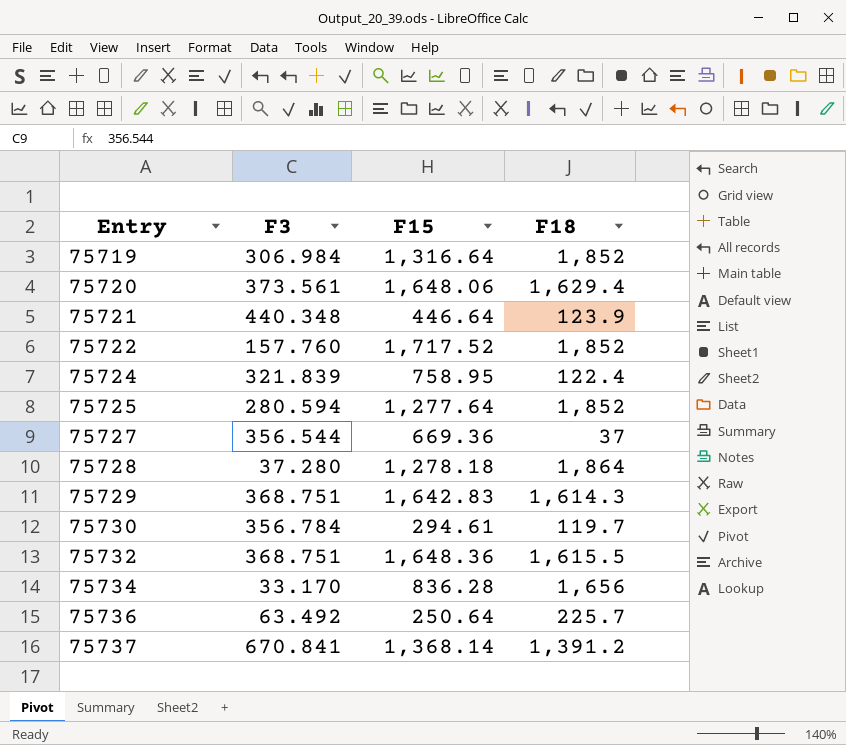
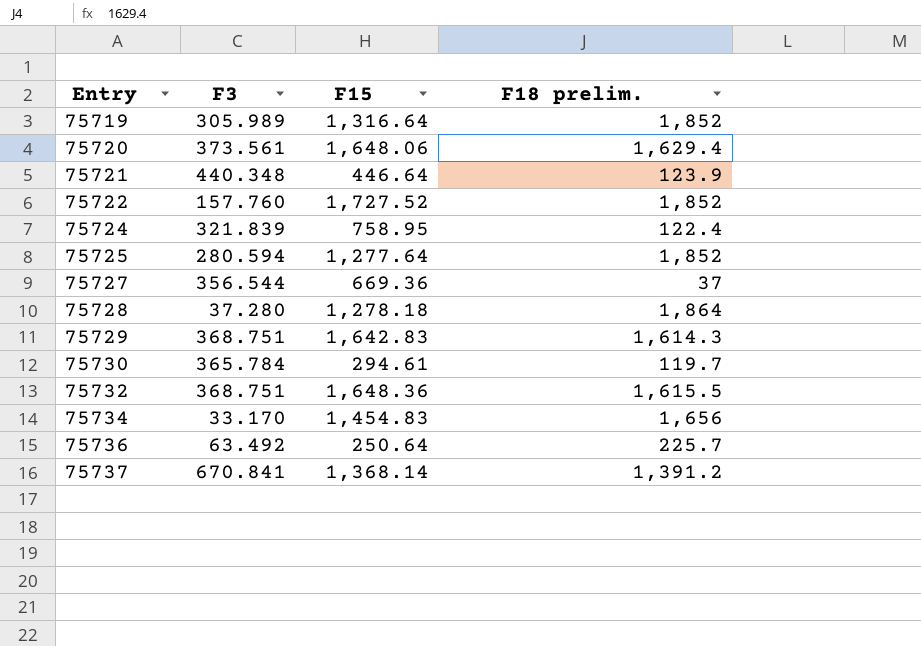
column name: F18 -> F18 prelim.
75719 | F3: 306.984 -> 305.989
75722 | F15: 1,717.52 -> 1,727.52
75730 | F3: 356.784 -> 365.784
75734 | F15: 836.28 -> 1,454.83

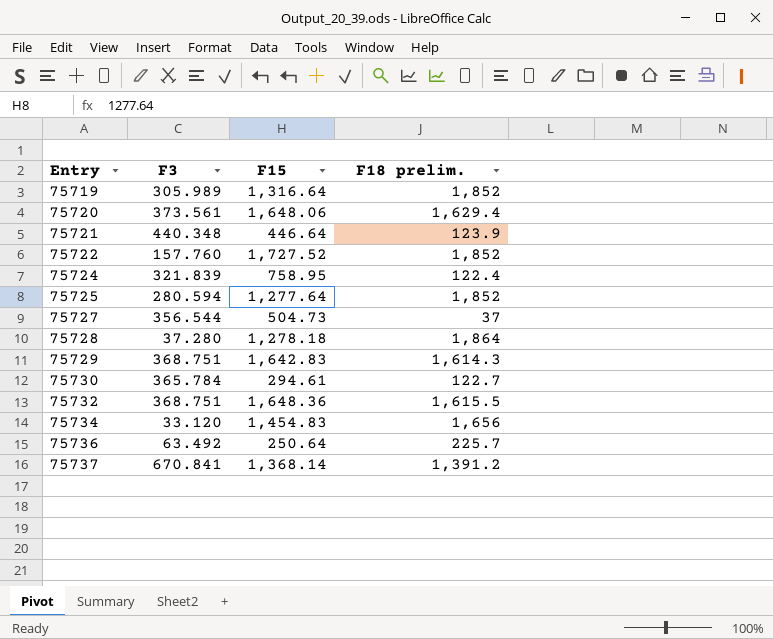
75727 | F15: 669.36 -> 504.73
75730 | F18 prelim.: 119.7 -> 122.7
75734 | F3: 33.170 -> 33.120

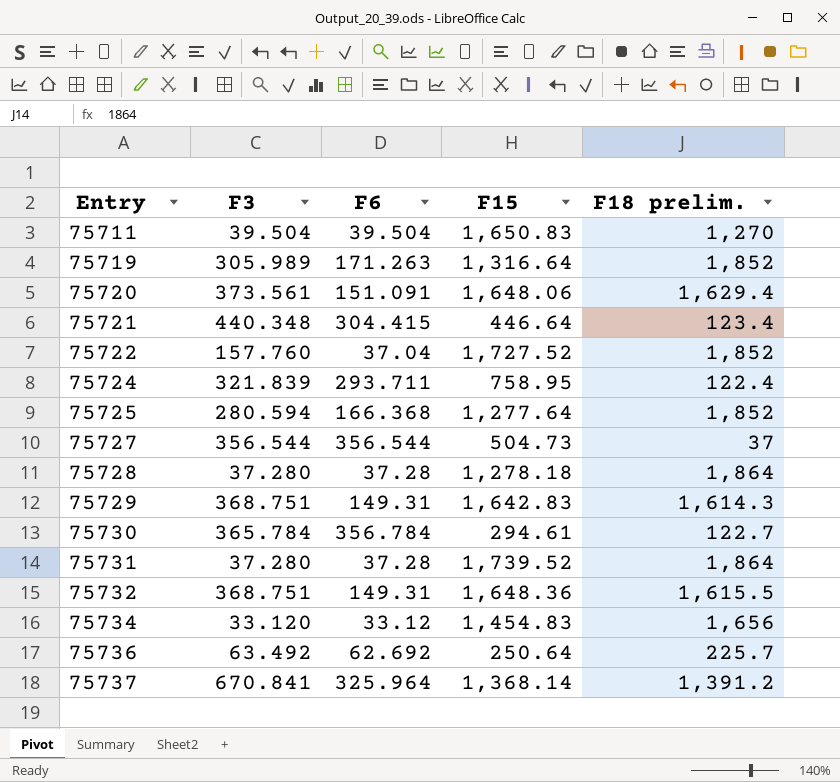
column F6 | position: none -> 3
row 75711: none -> 39.504 | 39.504 | 1,650.83 | 1,270
75721 | F18 prelim.: 123.9 -> 123.4
row 75731: none -> 37.280 | 37.28 | 1,739.52 | 1,864

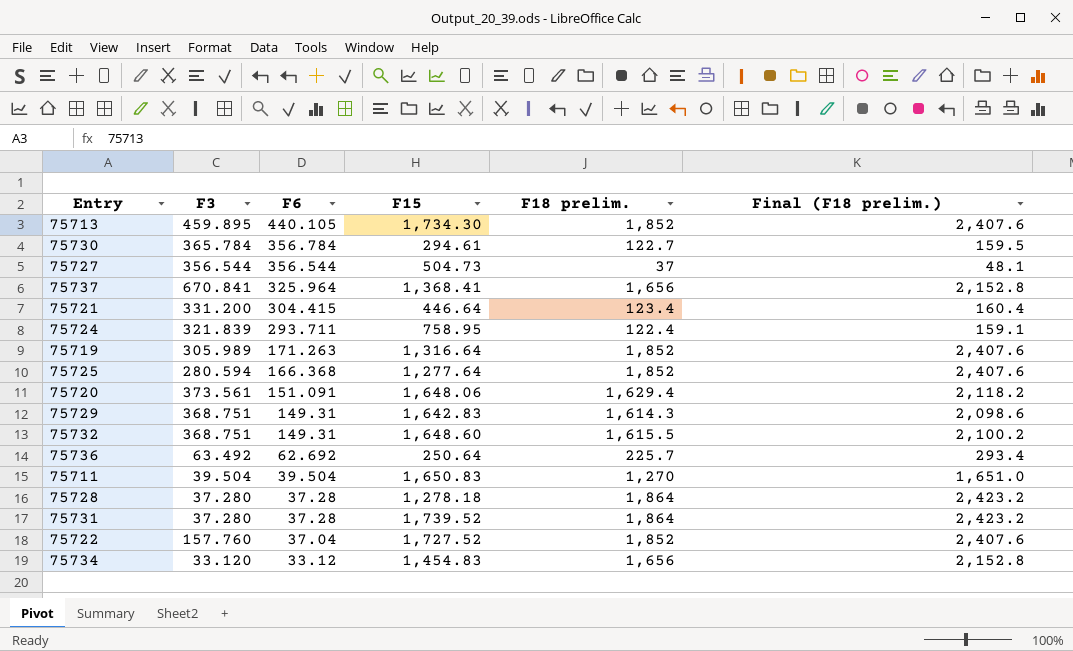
row order: Entry ascending -> F6 descending
column Final (F18 prelim.) | formula: none -> [F18 prelim.] * 1.3
row 75713: none -> 459.895 | 440.105 | 1,734.30 | 1,852 | 2,407.6
75737 | F15: 1,368.14 -> 1,368.41
75737 | F18 prelim.: 1,391.2 -> 1,656
75721 | F3: 440.348 -> 331.200
75732 | F15: 1,648.36 -> 1,648.60

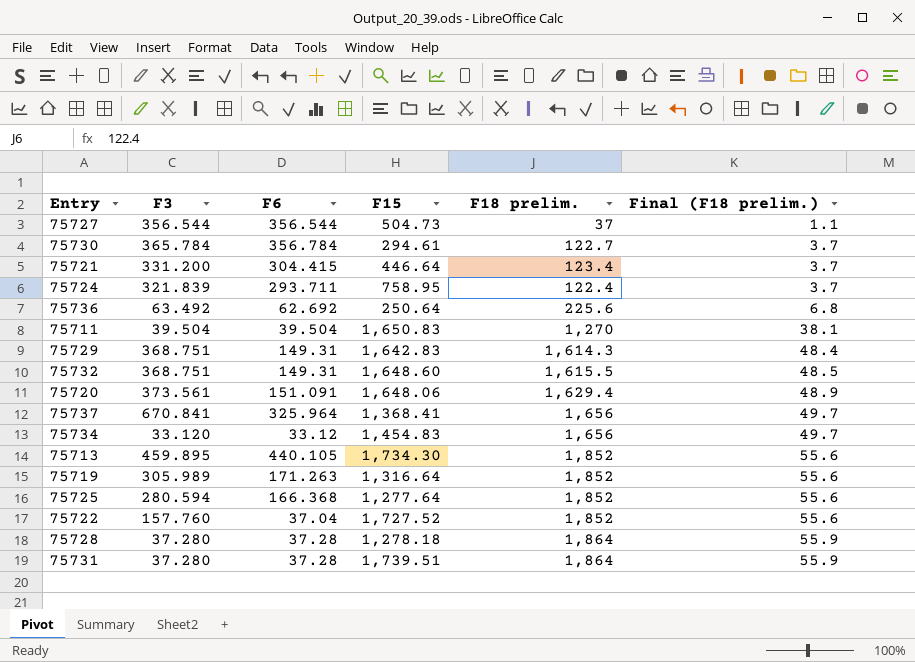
row order: F6 descending -> Final (F18 prelim.) ascending
column Final (F18 prelim.) | formula: [F18 prelim.] * 1.3 -> [F18 prelim.] * 0.03
75736 | F18 prelim.: 225.7 -> 225.6
75731 | F15: 1,739.52 -> 1,739.51

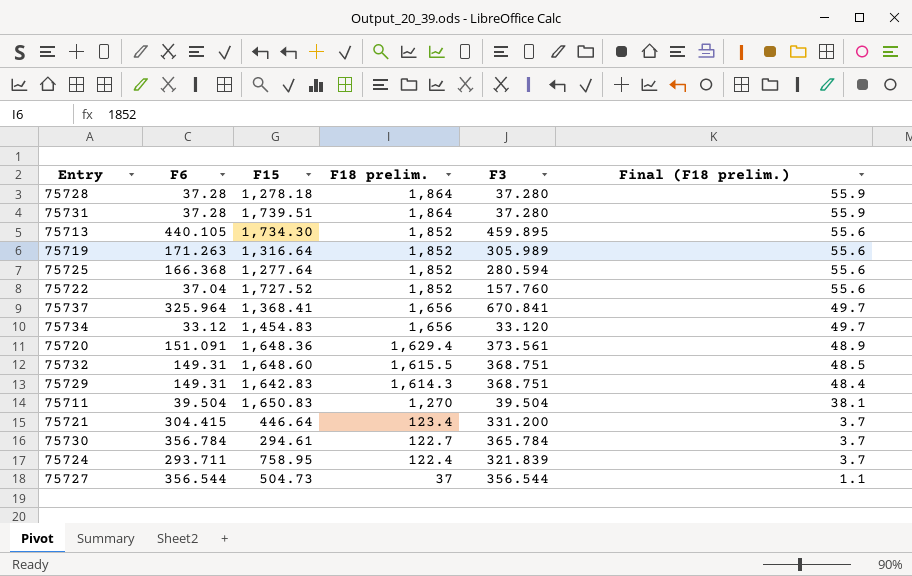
row order: Final (F18 prelim.) ascending -> F18 prelim. descending
column F3 | position: 2 -> 5
row 75736: 63.492 | 62.692 | 250.64 | 225.6 | 6.8 -> none
75720 | F15: 1,648.06 -> 1,648.36

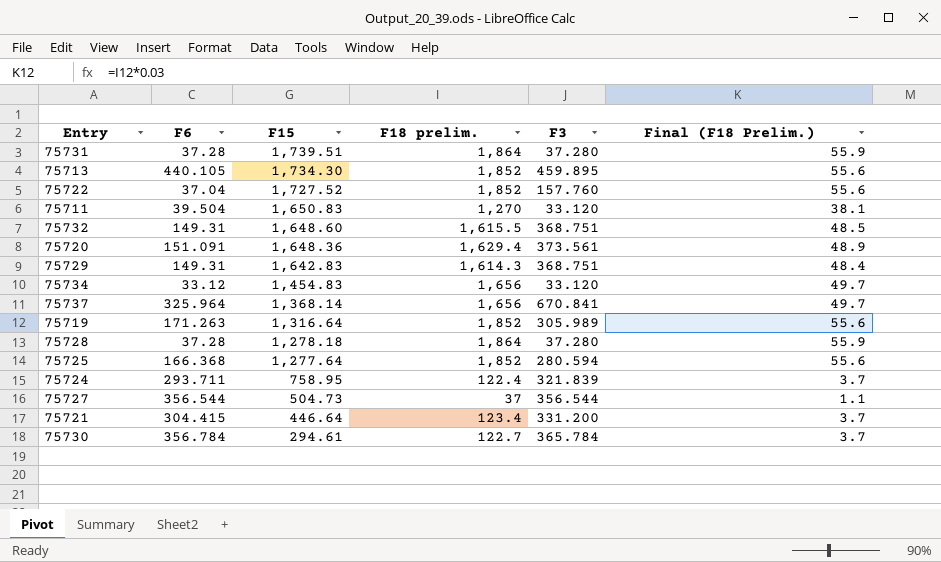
row order: F18 prelim. descending -> F15 descending
column name: Final (F18 prelim.) -> Final (F18 Prelim.)
75711 | F3: 39.504 -> 33.120
75737 | F15: 1,368.41 -> 1,368.14

